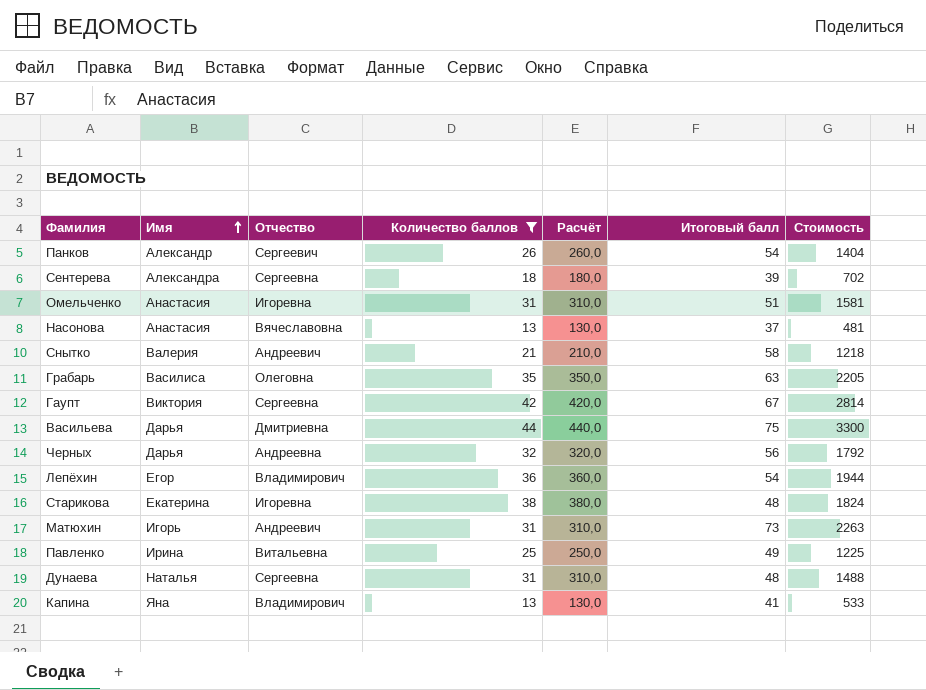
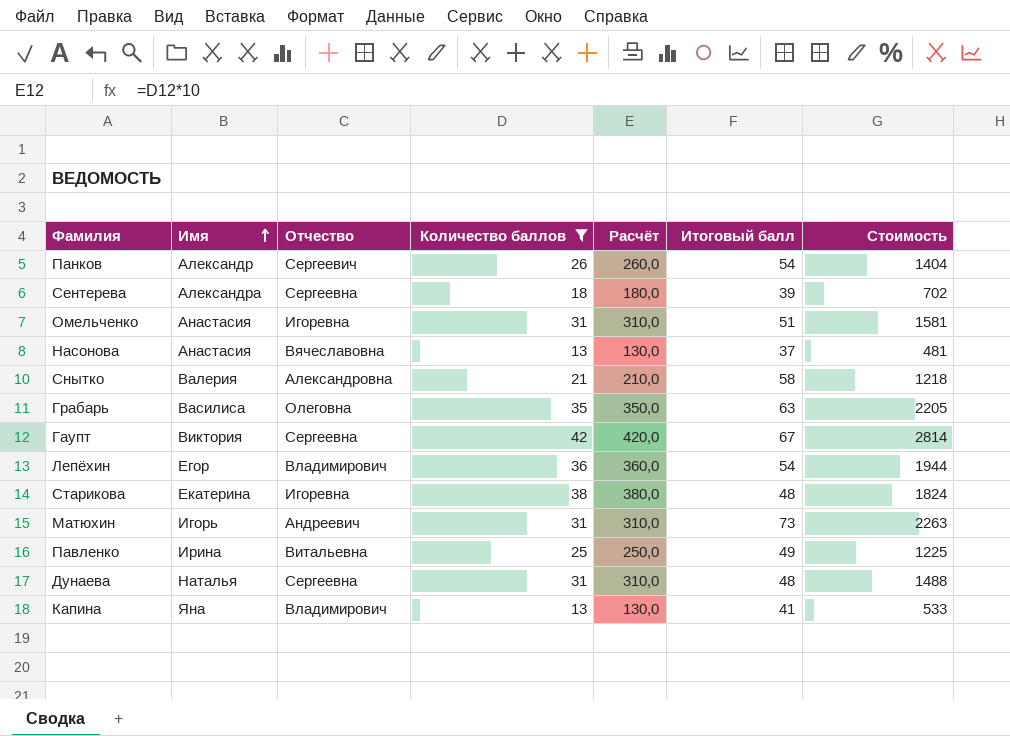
row Васильева: Дарья | Дмитриевна | 44 | 440,0 | 75 | 3300 -> none
row Черных: Дарья | Андреевна | 32 | 320,0 | 56 | 1792 -> none
Снытко | Отчество: Андреевич -> Александровна

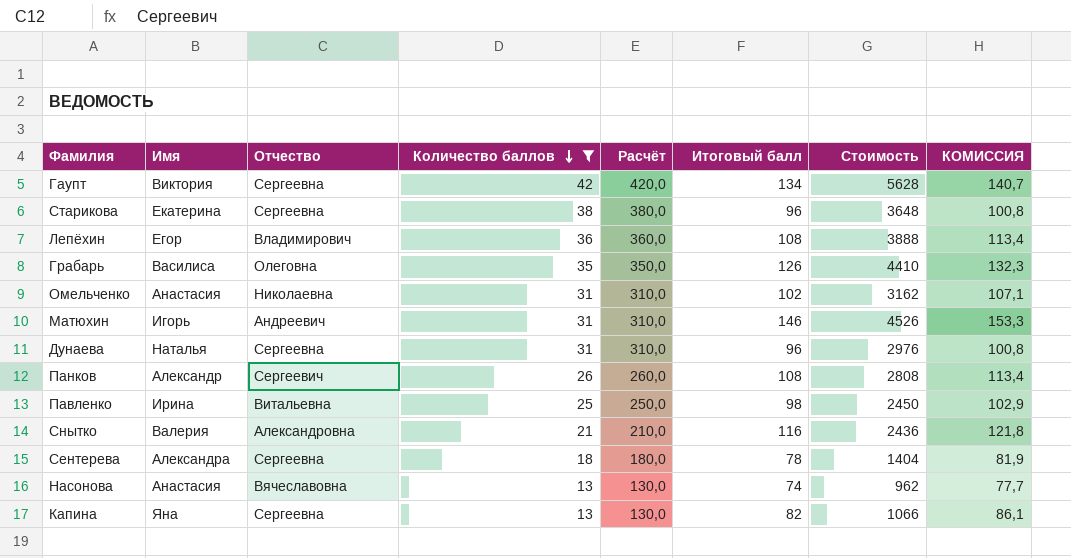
row order: Имя ascending -> Количество баллов descending
column КОМИССИЯ | formula: none -> [Итоговый балл] * 1,05
Гаупт | Итоговый балл: 67 -> 134
Гаупт | Стоимость: 2814 -> 5628
Старикова | Отчество: Игоревна -> Сергеевна
Старикова | Итоговый балл: 48 -> 96
Старикова | Стоимость: 1824 -> 3648
Лепёхин | Итоговый балл: 54 -> 108
Лепёхин | Стоимость: 1944 -> 3888
Грабарь | Итоговый балл: 63 -> 126
Грабарь | Стоимость: 2205 -> 4410
Омельченко | Отчество: Игоревна -> Николаевна
Омельченко | Итоговый балл: 51 -> 102
Омельченко | Стоимость: 1581 -> 3162
Матюхин | Итоговый балл: 73 -> 146
Матюхин | Стоимость: 2263 -> 4526
Дунаева | Итоговый балл: 48 -> 96
Дунаева | Стоимость: 1488 -> 2976
Панков | Итоговый балл: 54 -> 108
Панков | Стоимость: 1404 -> 2808
Павленко | Итоговый балл: 49 -> 98
Павленко | Стоимость: 1225 -> 2450
Снытко | Итоговый балл: 58 -> 116
Снытко | Стоимость: 1218 -> 2436
Сентерева | Итоговый балл: 39 -> 78
Сентерева | Стоимость: 702 -> 1404
Насонова | Итоговый балл: 37 -> 74
Насонова | Стоимость: 481 -> 962
Капина | Отчество: Владимирович -> Сергеевна
Капина | Итоговый балл: 41 -> 82
Капина | Стоимость: 533 -> 1066

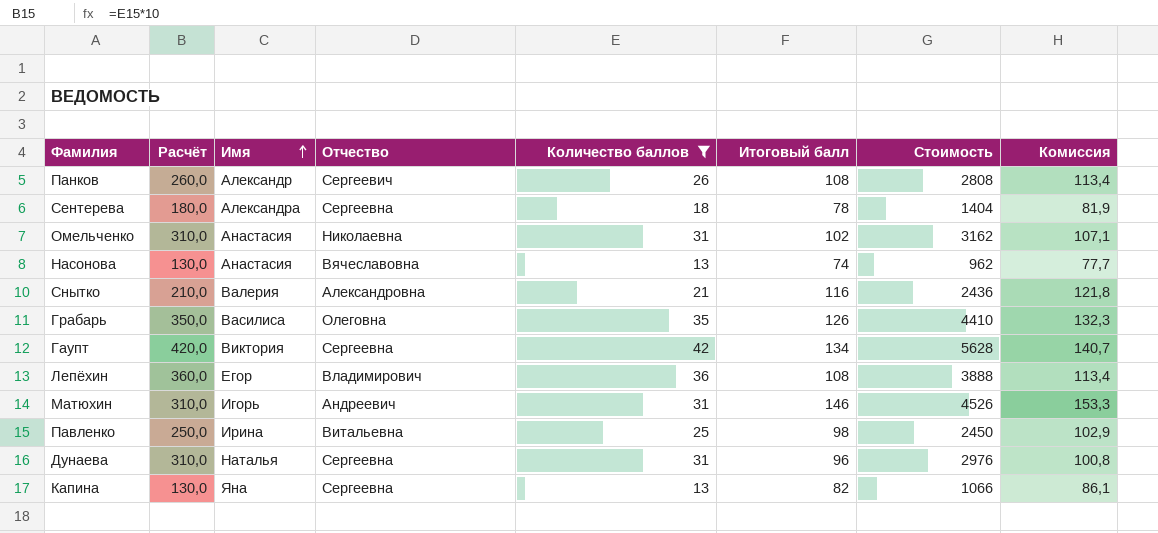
row order: Количество баллов descending -> Имя ascending
column Расчёт | position: 5 -> 2
column name: КОМИССИЯ -> Комиссия
row Старикова: Екатерина | Сергеевна | 38 | 380,0 | 96 | 3648 | 100,8 -> none

